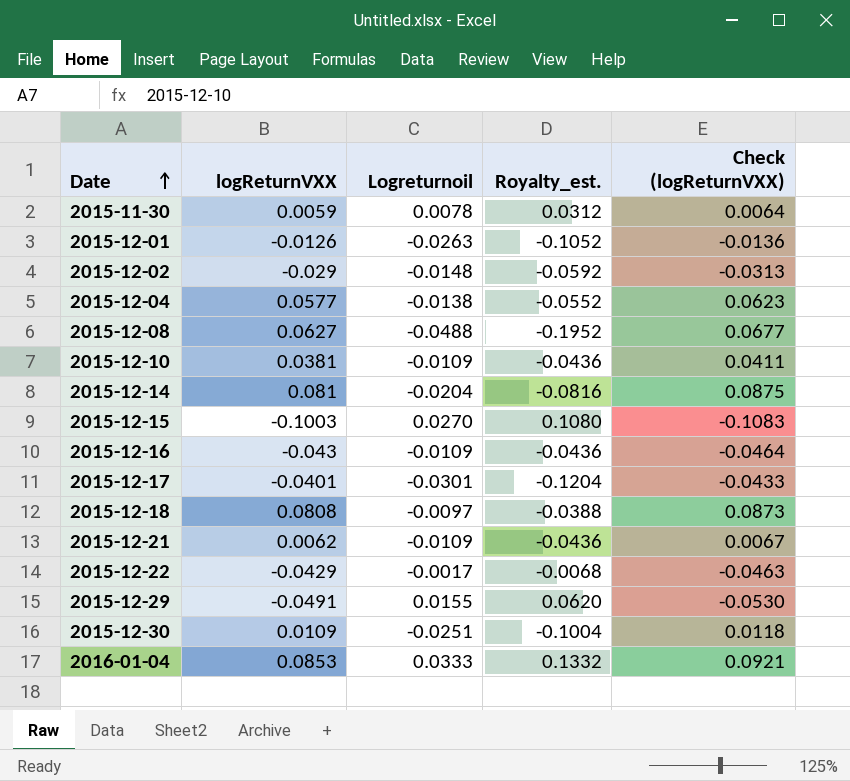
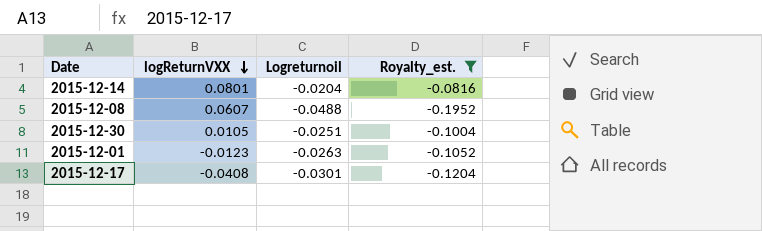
filter: none -> Royalty_est. <= -0.0816
row order: Date ascending -> logReturnVXX descending
column Check (logReturnVXX) | formula: [logReturnVXX] * 1.08 -> none
2015-12-14 | logReturnVXX: 0.081 -> 0.0801
2015-12-08 | logReturnVXX: 0.0627 -> 0.0607
2015-12-30 | logReturnVXX: 0.0109 -> 0.0105
2015-12-01 | logReturnVXX: -0.0126 -> -0.0123
2015-12-17 | logReturnVXX: -0.0401 -> -0.0408

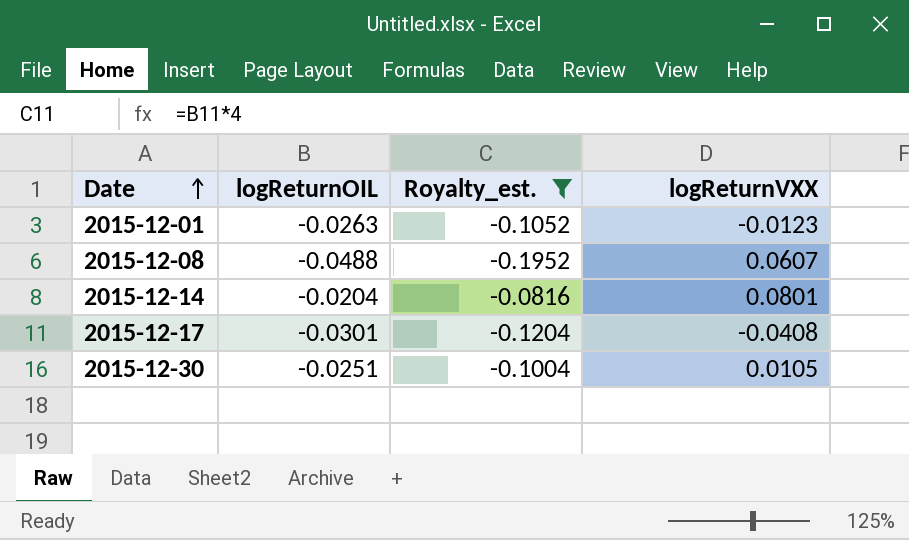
row order: logReturnVXX descending -> Date ascending
column name: Logreturnoil -> logReturnOIL
column logReturnVXX | position: 2 -> 4

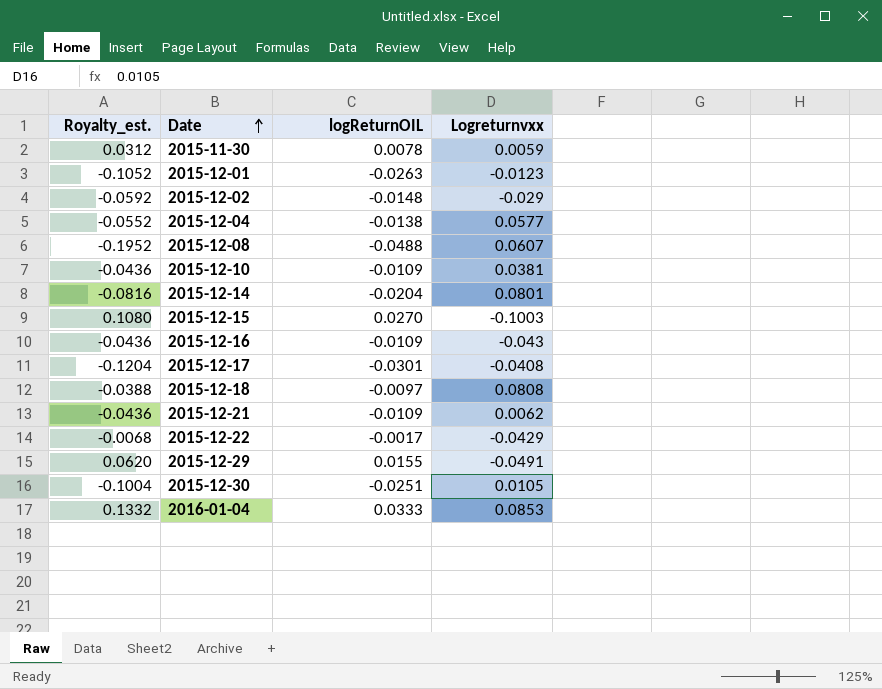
filter: Royalty_est. <= -0.0816 -> none
column Royalty_est. | position: 3 -> 1
column name: logReturnVXX -> Logreturnvxx

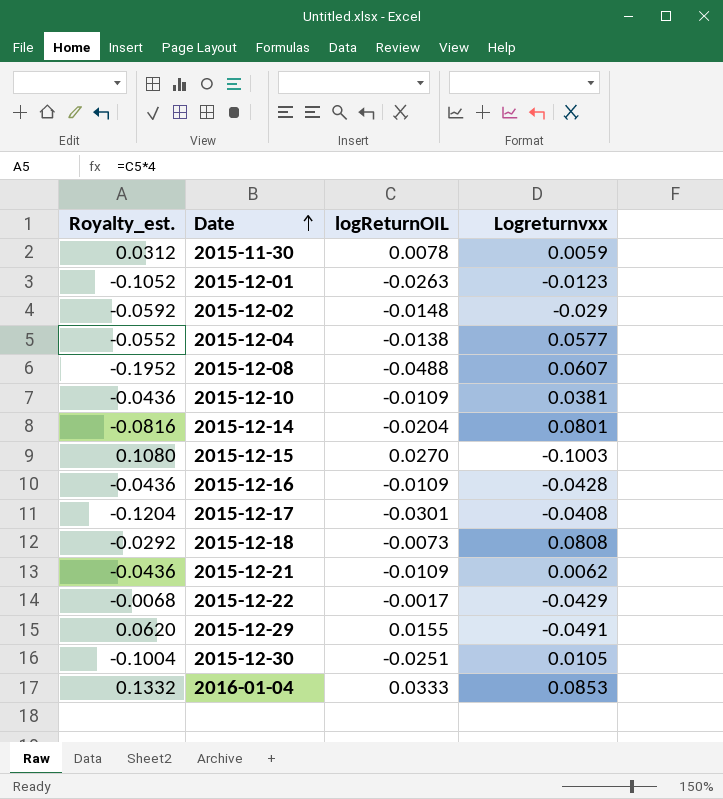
2015-12-16 | Logreturnvxx: -0.043 -> -0.0428
2015-12-18 | Royalty_est.: -0.0388 -> -0.0292
2015-12-18 | logReturnOIL: -0.0097 -> -0.0073

